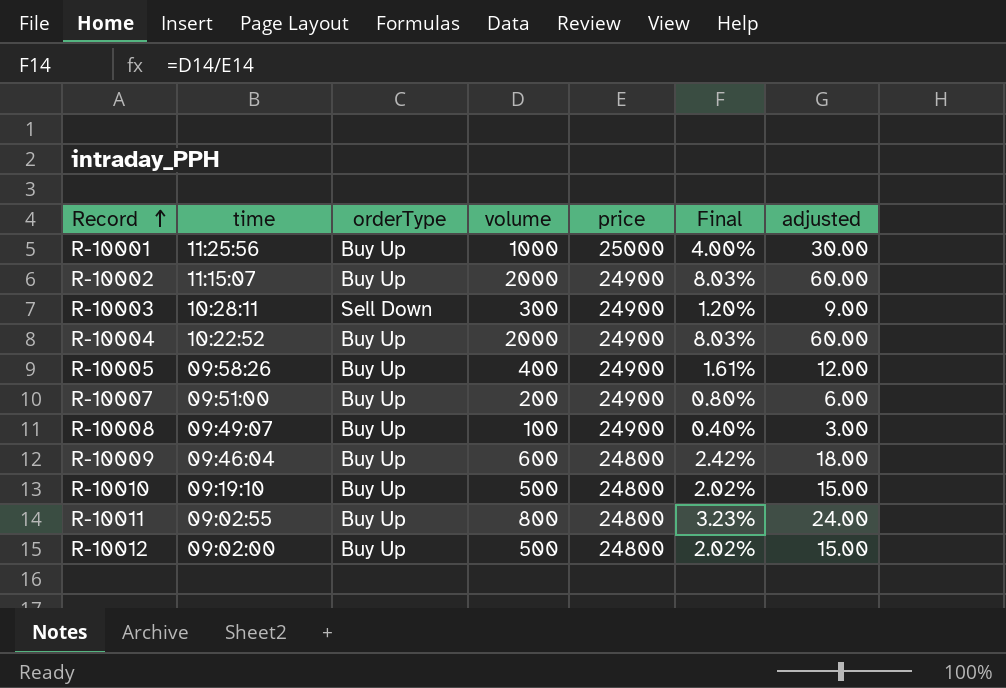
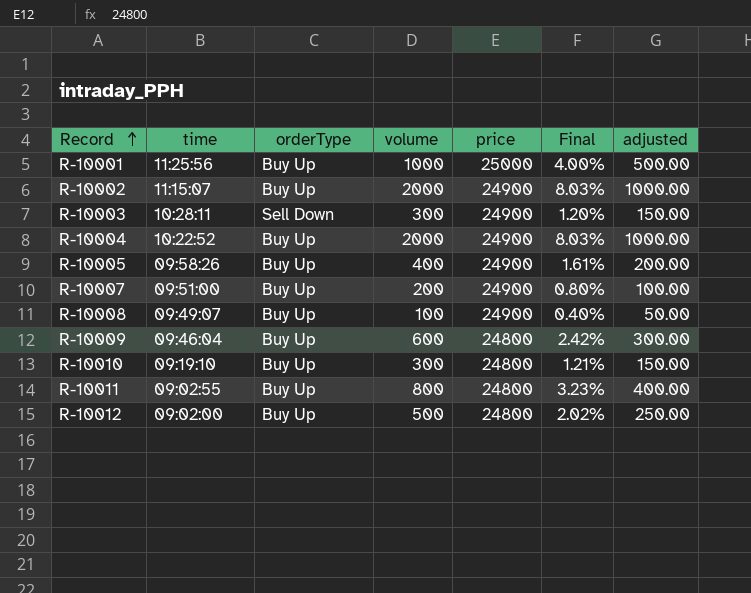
column adjusted | formula: [volume] * 0.03 -> [volume] * 0.5
R-10010 | volume: 500 -> 300
R-10010 | Final: 2.02% -> 1.21%

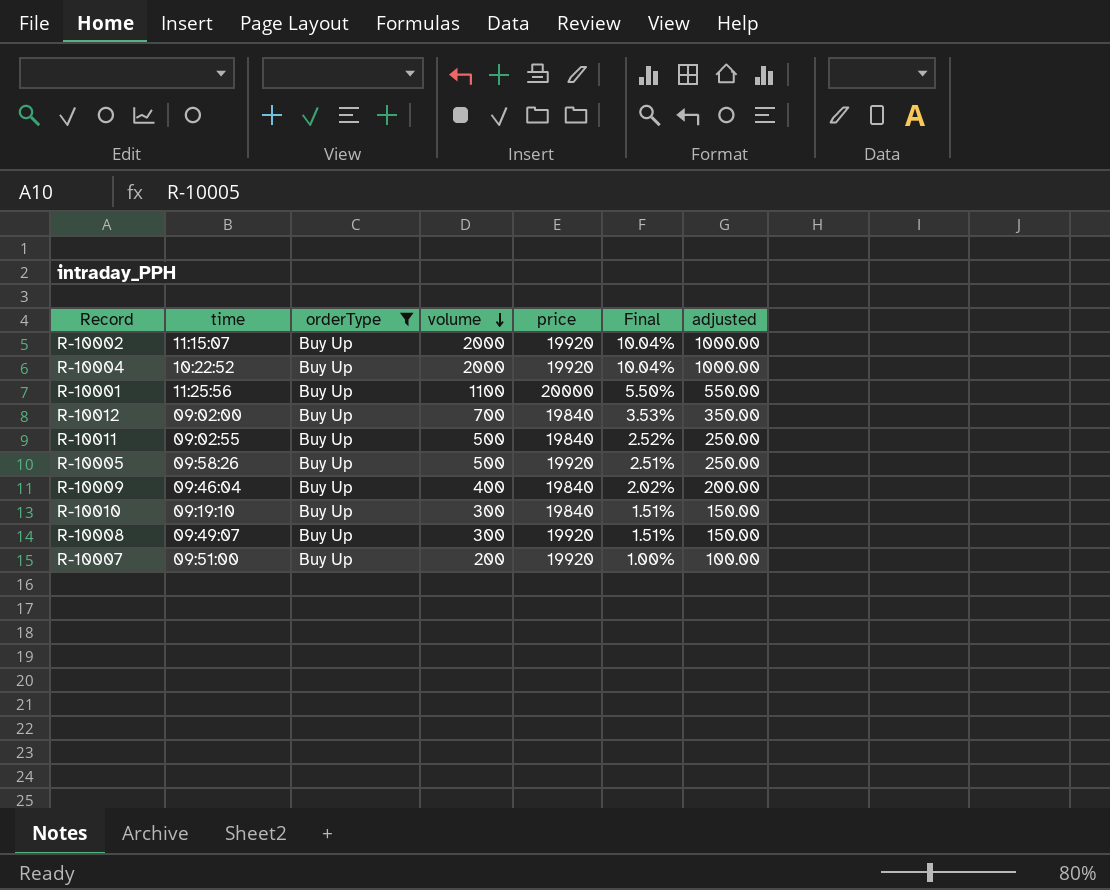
filter: none -> orderType = Buy Up
row order: Record ascending -> volume descending
R-10002 | price: 24900 -> 19920
R-10002 | Final: 8.03% -> 10.04%
R-10004 | price: 24900 -> 19920
R-10004 | Final: 8.03% -> 10.04%
R-10001 | volume: 1000 -> 1100
R-10001 | price: 25000 -> 20000
R-10001 | Final: 4.00% -> 5.50%
R-10001 | adjusted: 500.00 -> 550.00
R-10012 | volume: 500 -> 700
R-10012 | price: 24800 -> 19840
R-10012 | Final: 2.02% -> 3.53%
R-10012 | adjusted: 250.00 -> 350.00
R-10011 | volume: 800 -> 500
R-10011 | price: 24800 -> 19840
R-10011 | Final: 3.23% -> 2.52%
R-10011 | adjusted: 400.00 -> 250.00
R-10005 | volume: 400 -> 500
R-10005 | price: 24900 -> 19920
R-10005 | Final: 1.61% -> 2.51%
R-10005 | adjusted: 200.00 -> 250.00
R-10009 | volume: 600 -> 400
R-10009 | price: 24800 -> 19840
R-10009 | Final: 2.42% -> 2.02%
R-10009 | adjusted: 300.00 -> 200.00
R-10010 | price: 24800 -> 19840
R-10010 | Final: 1.21% -> 1.51%
R-10008 | volume: 100 -> 300
R-10008 | price: 24900 -> 19920
R-10008 | Final: 0.40% -> 1.51%
R-10008 | adjusted: 50.00 -> 150.00
R-10007 | price: 24900 -> 19920
R-10007 | Final: 0.80% -> 1.00%

